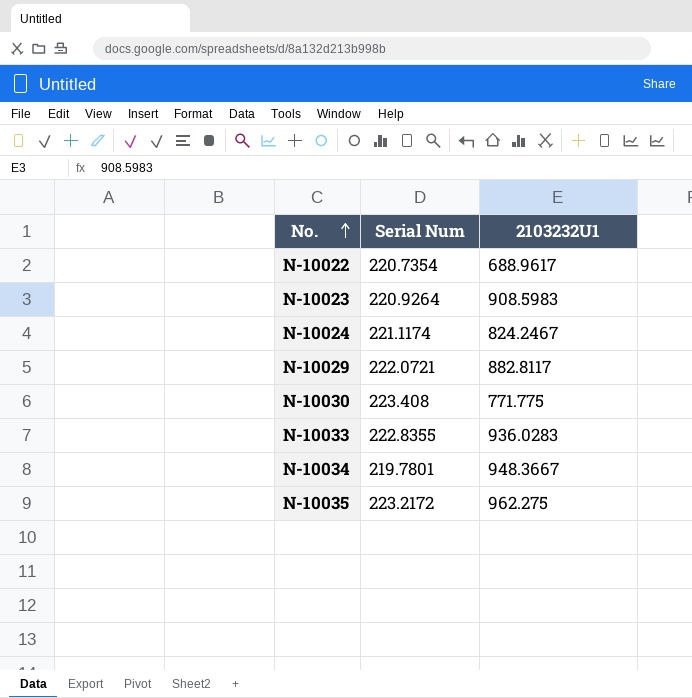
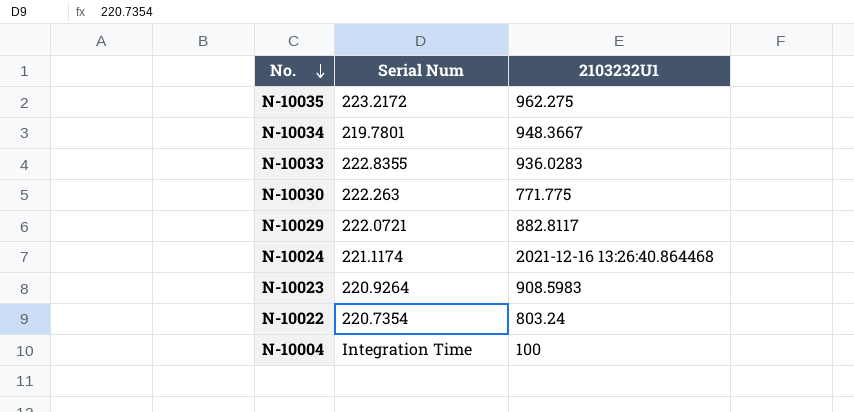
row order: No. ascending -> No. descending
N-10030 | Serial Num: 223.408 -> 222.263
N-10024 | 2103232U1: 824.2467 -> 2021-12-16 13:26:40.864468
N-10022 | 2103232U1: 688.9617 -> 803.24
row N-10004: none -> Integration Time | 100

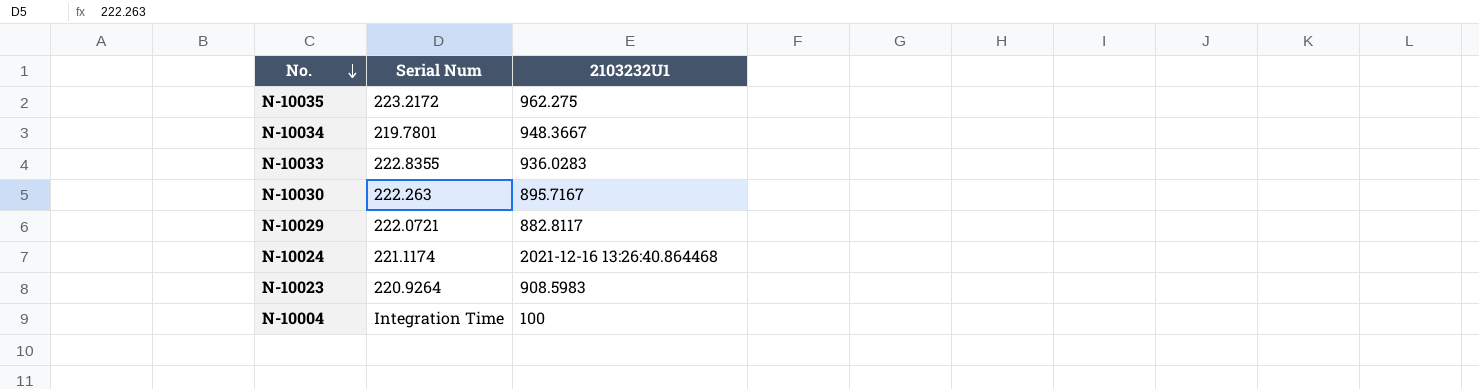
row N-10022: 220.7354 | 803.24 -> none
N-10030 | 2103232U1: 771.775 -> 895.7167

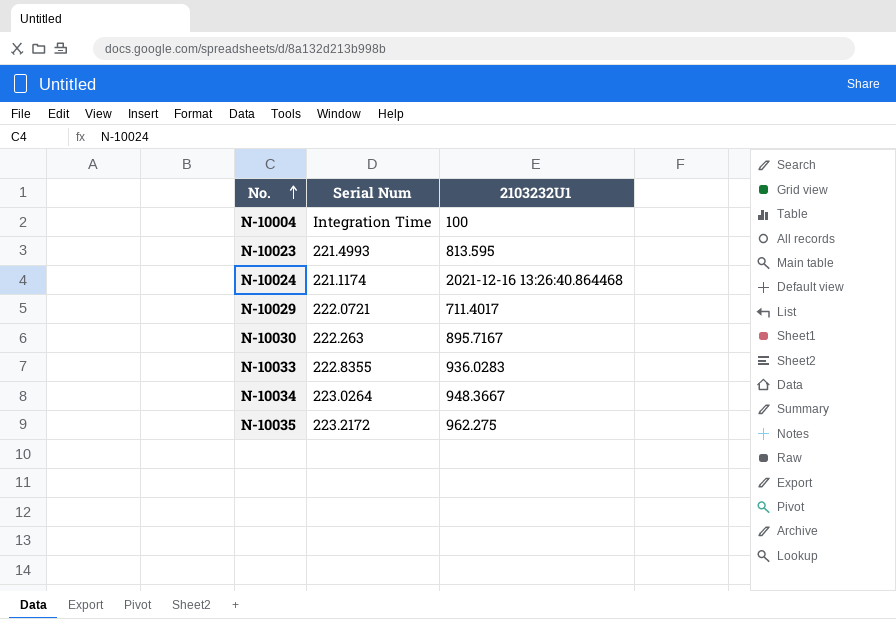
row order: No. descending -> No. ascending
N-10023 | Serial Num: 220.9264 -> 221.4993
N-10023 | 2103232U1: 908.5983 -> 813.595
N-10029 | 2103232U1: 882.8117 -> 711.4017
N-10034 | Serial Num: 219.7801 -> 223.0264

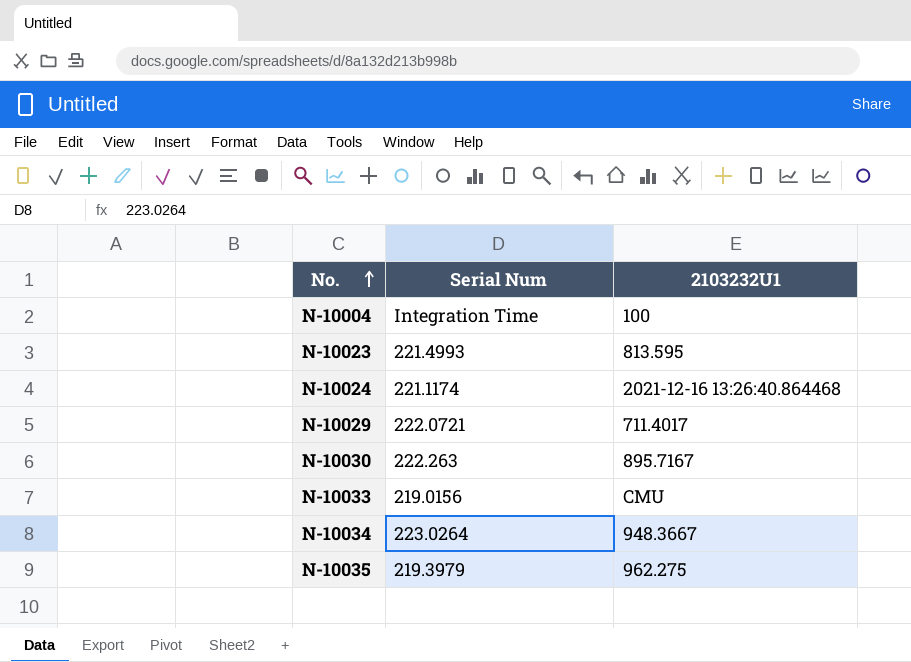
N-10033 | Serial Num: 222.8355 -> 219.0156
N-10033 | 2103232U1: 936.0283 -> CMU
N-10035 | Serial Num: 223.2172 -> 219.3979

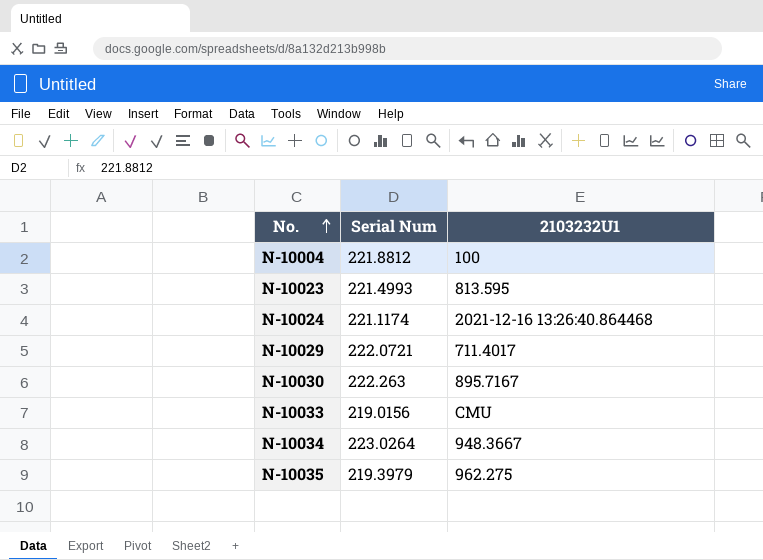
N-10004 | Serial Num: Integration Time -> 221.8812

